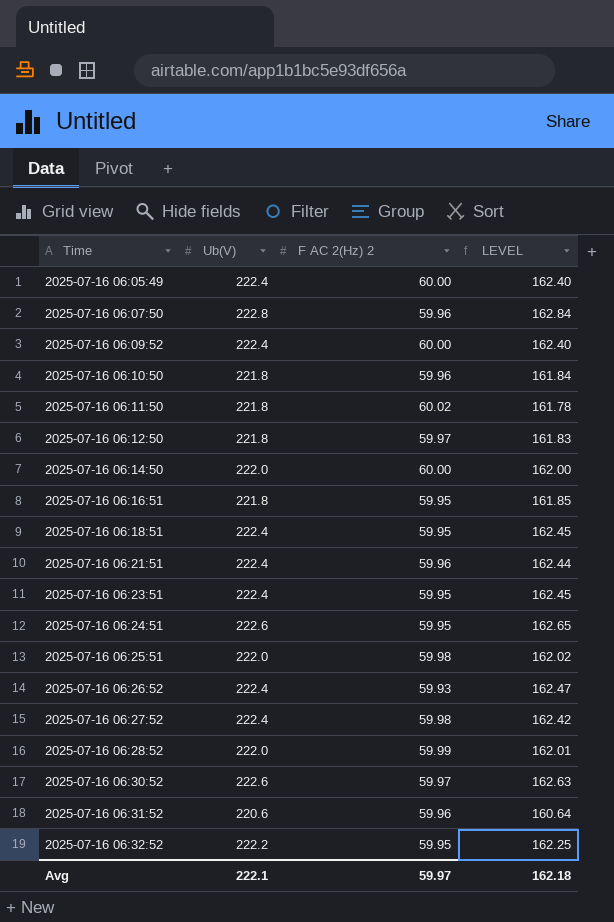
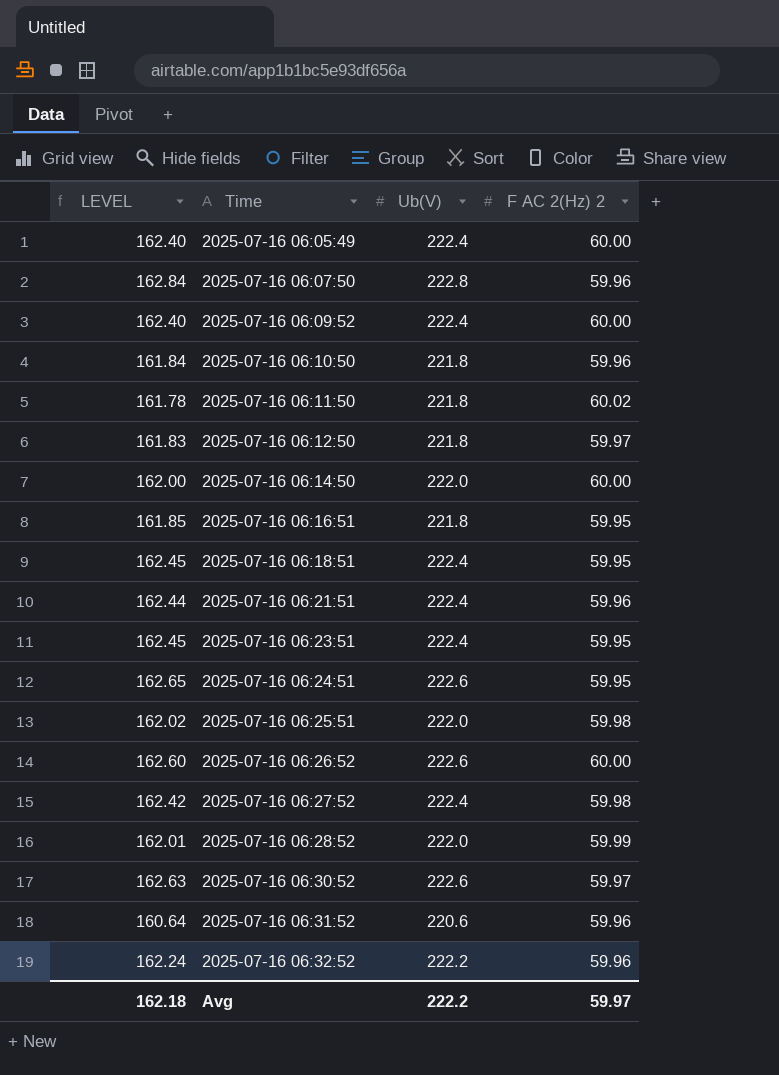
column LEVEL | position: 4 -> 1
2025-07-16 06:26:52 | LEVEL: 162.47 -> 162.60
2025-07-16 06:26:52 | Ub(V): 222.4 -> 222.6
2025-07-16 06:26:52 | F AC 2(Hz) 2: 59.93 -> 60.00
2025-07-16 06:32:52 | LEVEL: 162.25 -> 162.24
2025-07-16 06:32:52 | F AC 2(Hz) 2: 59.95 -> 59.96
Avg | Ub(V): 222.1 -> 222.2

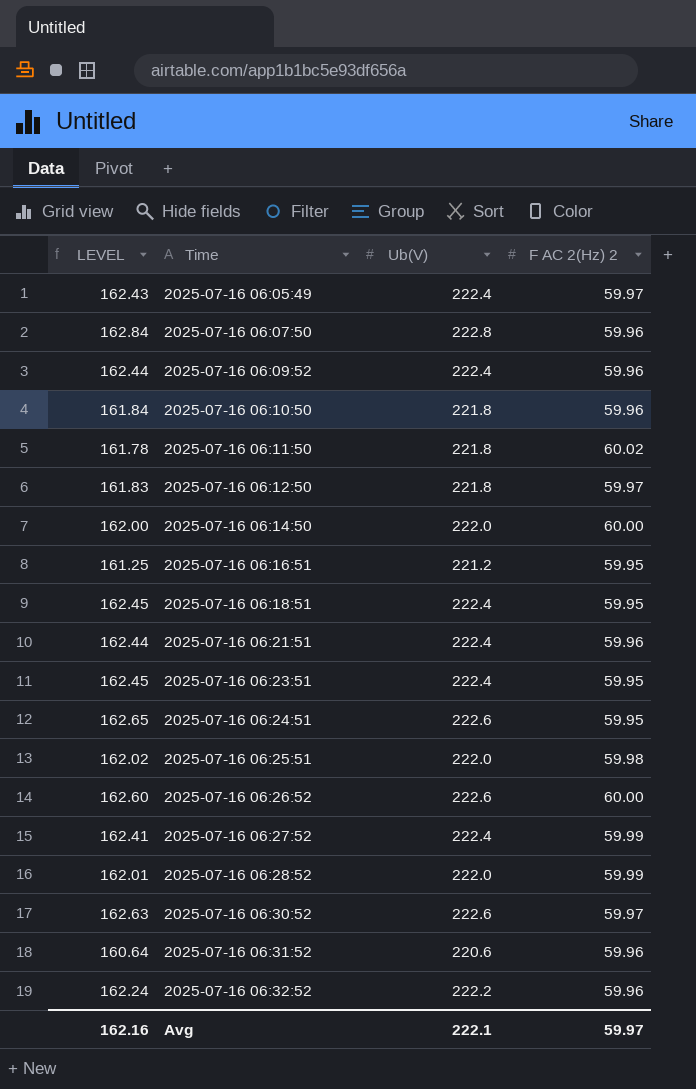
2025-07-16 06:05:49 | LEVEL: 162.40 -> 162.43
2025-07-16 06:05:49 | F AC 2(Hz) 2: 60.00 -> 59.97
2025-07-16 06:09:52 | LEVEL: 162.40 -> 162.44
2025-07-16 06:09:52 | F AC 2(Hz) 2: 60.00 -> 59.96
2025-07-16 06:16:51 | LEVEL: 161.85 -> 161.25
2025-07-16 06:16:51 | Ub(V): 221.8 -> 221.2
2025-07-16 06:27:52 | LEVEL: 162.42 -> 162.41
2025-07-16 06:27:52 | F AC 2(Hz) 2: 59.98 -> 59.99
Avg | LEVEL: 162.18 -> 162.16
Avg | Ub(V): 222.2 -> 222.1

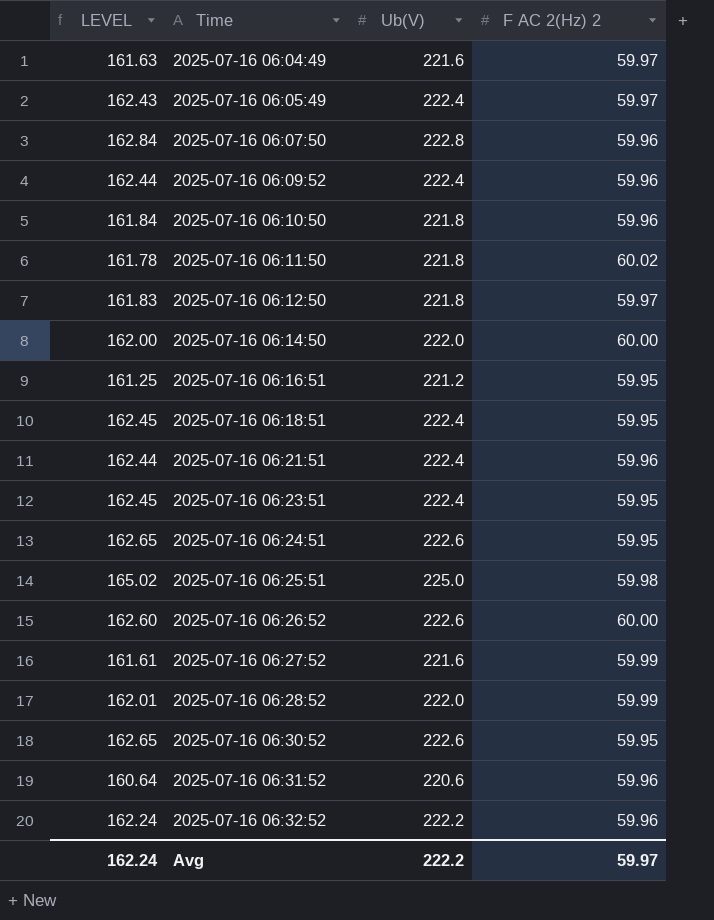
row 2025-07-16 06:04:49: none -> 161.63 | 221.6 | 59.97
2025-07-16 06:25:51 | LEVEL: 162.02 -> 165.02
2025-07-16 06:25:51 | Ub(V): 222.0 -> 225.0
2025-07-16 06:27:52 | LEVEL: 162.41 -> 161.61
2025-07-16 06:27:52 | Ub(V): 222.4 -> 221.6
2025-07-16 06:30:52 | LEVEL: 162.63 -> 162.65
2025-07-16 06:30:52 | F AC 2(Hz) 2: 59.97 -> 59.95
Avg | LEVEL: 162.16 -> 162.24
Avg | Ub(V): 222.1 -> 222.2

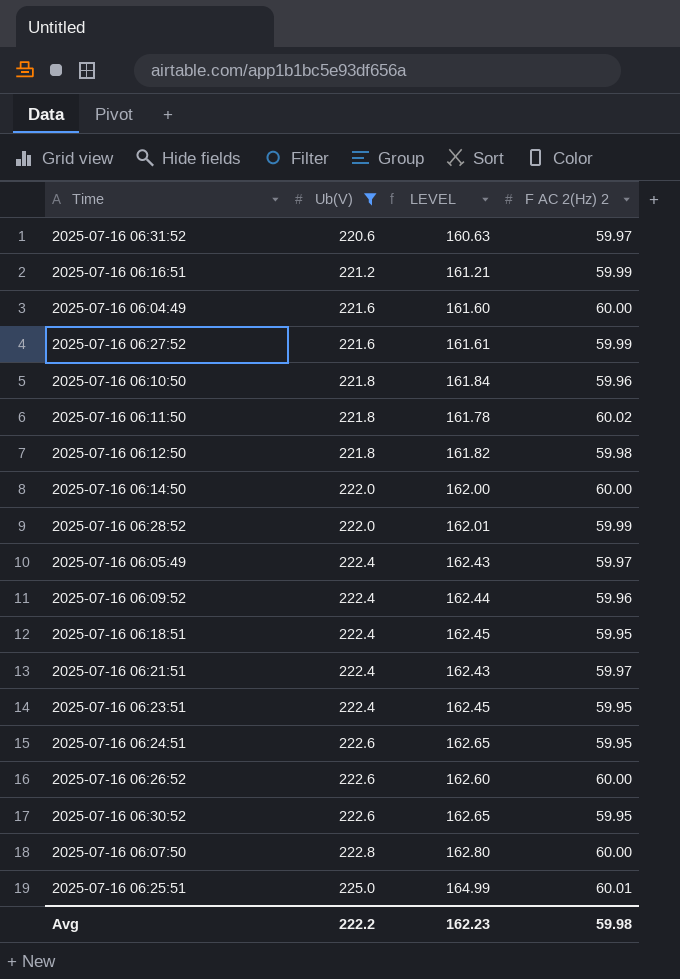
filter: none -> Ub(V) != 222.2
row order: Time ascending -> Ub(V) ascending
column LEVEL | position: 1 -> 3
2025-07-16 06:31:52 | LEVEL: 160.64 -> 160.63
2025-07-16 06:31:52 | F AC 2(Hz) 2: 59.96 -> 59.97
2025-07-16 06:16:51 | LEVEL: 161.25 -> 161.21
2025-07-16 06:16:51 | F AC 2(Hz) 2: 59.95 -> 59.99
2025-07-16 06:04:49 | LEVEL: 161.63 -> 161.60
2025-07-16 06:04:49 | F AC 2(Hz) 2: 59.97 -> 60.00
2025-07-16 06:12:50 | LEVEL: 161.83 -> 161.82
2025-07-16 06:12:50 | F AC 2(Hz) 2: 59.97 -> 59.98
2025-07-16 06:21:51 | LEVEL: 162.44 -> 162.43
2025-07-16 06:21:51 | F AC 2(Hz) 2: 59.96 -> 59.97
2025-07-16 06:07:50 | LEVEL: 162.84 -> 162.80
2025-07-16 06:07:50 | F AC 2(Hz) 2: 59.96 -> 60.00
2025-07-16 06:25:51 | LEVEL: 165.02 -> 164.99
2025-07-16 06:25:51 | F AC 2(Hz) 2: 59.98 -> 60.01
Avg | LEVEL: 162.24 -> 162.23
Avg | F AC 2(Hz) 2: 59.97 -> 59.98

